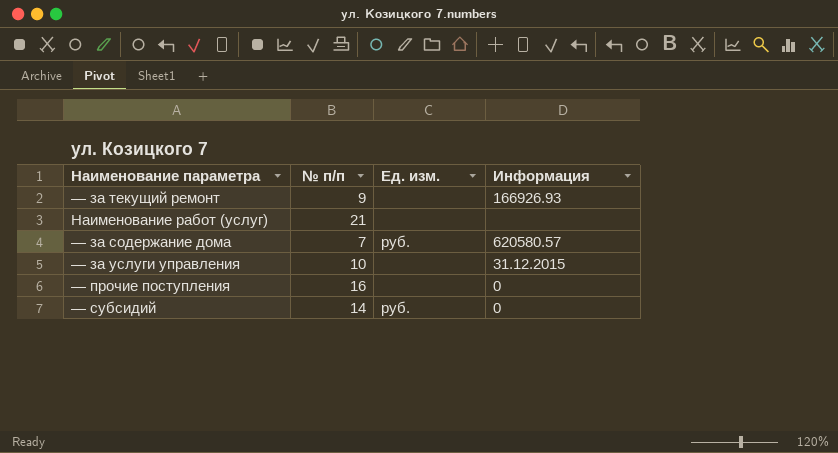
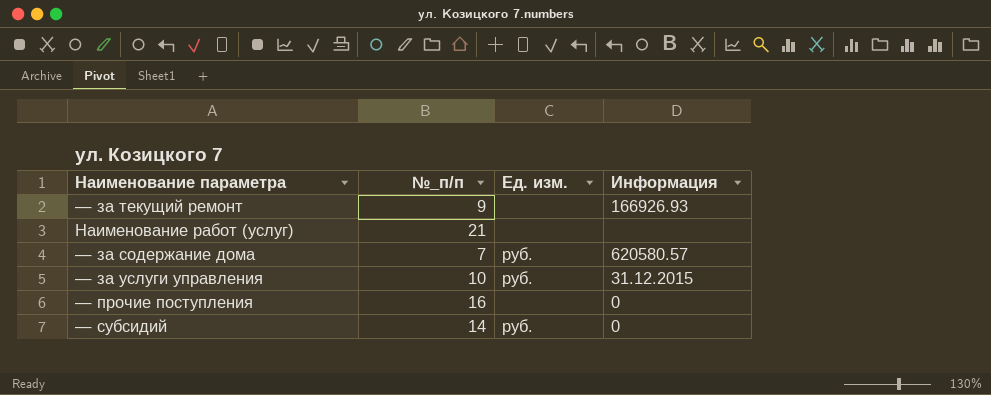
column name: № п/п -> №_п/п
— за услуги управления | Ед. изм.: none -> руб.

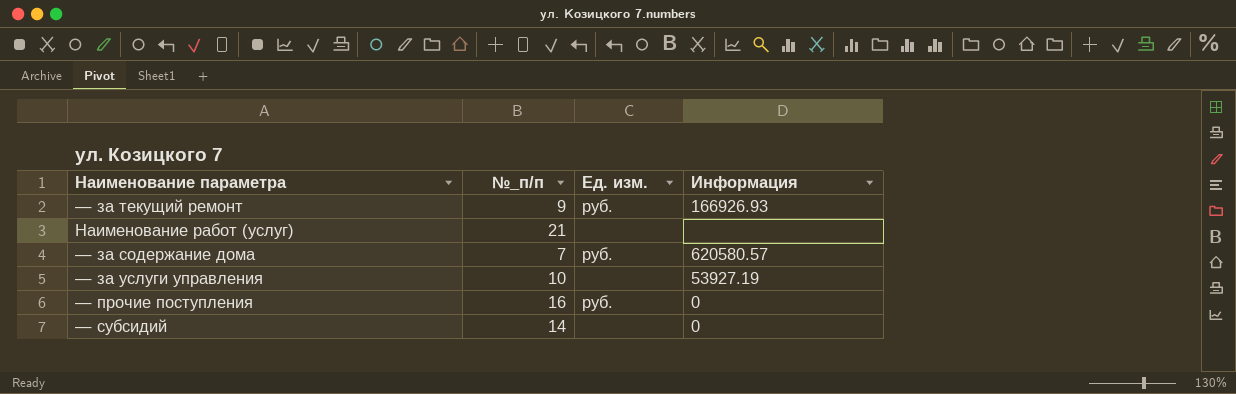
— за текущий ремонт | Ед. изм.: none -> руб.
— за услуги управления | Ед. изм.: руб. -> none
— за услуги управления | Информация: 31.12.2015 -> 53927.19
— прочие поступления | Ед. изм.: none -> руб.
— субсидий | Ед. изм.: руб. -> none

